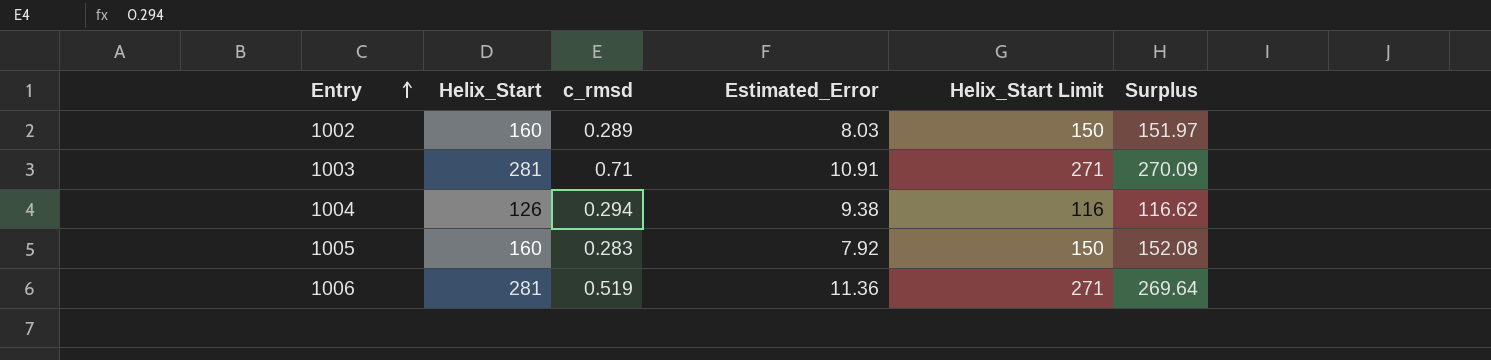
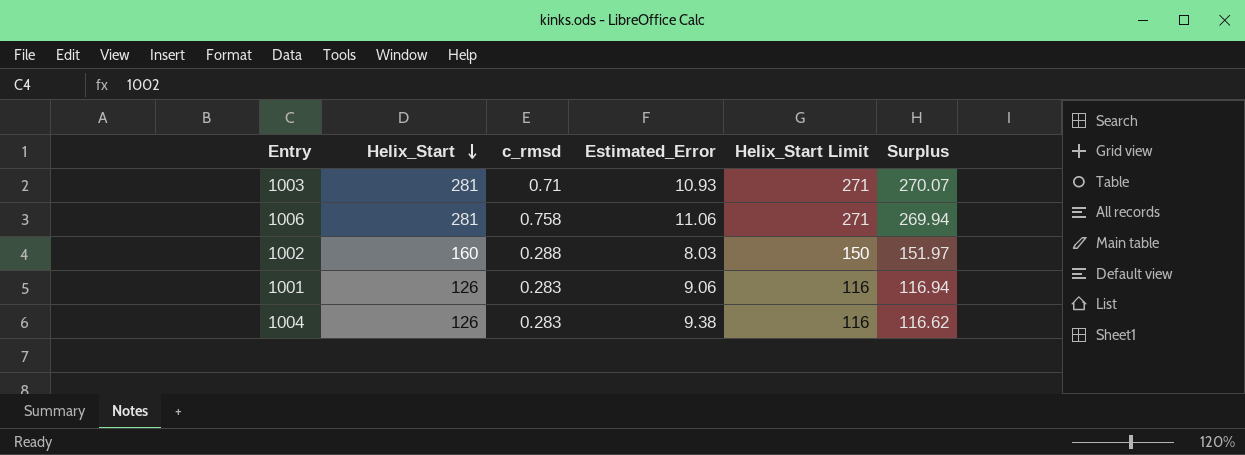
row order: Entry ascending -> Helix_Start descending
row 1005: 160 | 0.283 | 7.92 | 150 | 152.08 -> none
1003 | Estimated_Error: 10.91 -> 10.93
1003 | Surplus: 270.09 -> 270.07
1006 | c_rmsd: 0.519 -> 0.758
1006 | Estimated_Error: 11.36 -> 11.06
1006 | Surplus: 269.64 -> 269.94
1002 | c_rmsd: 0.289 -> 0.288
row 1001: none -> 126 | 0.283 | 9.06 | 116 | 116.94
1004 | c_rmsd: 0.294 -> 0.283

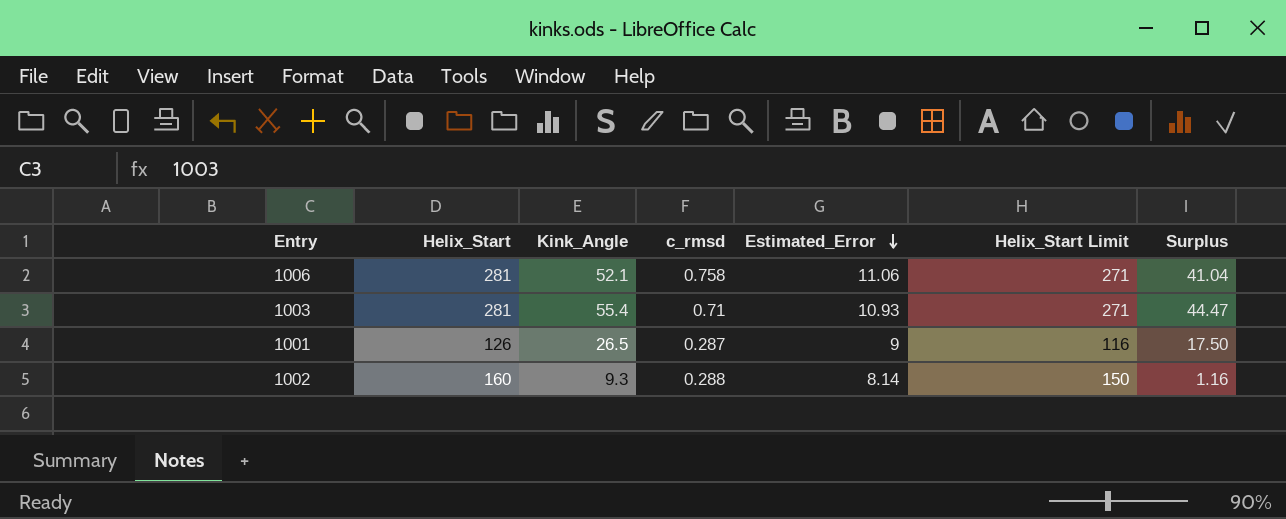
row order: Helix_Start descending -> Estimated_Error descending
column Kink_Angle | position: none -> 3
column Surplus | formula: [Helix_Start] - [Estimated_Error] -> [Kink_Angle] - [Estimated_Error]
row 1004: 126 | 0.283 | 9.38 | 116 | 116.62 -> none
1001 | c_rmsd: 0.283 -> 0.287
1001 | Estimated_Error: 9.06 -> 9
1002 | Estimated_Error: 8.03 -> 8.14

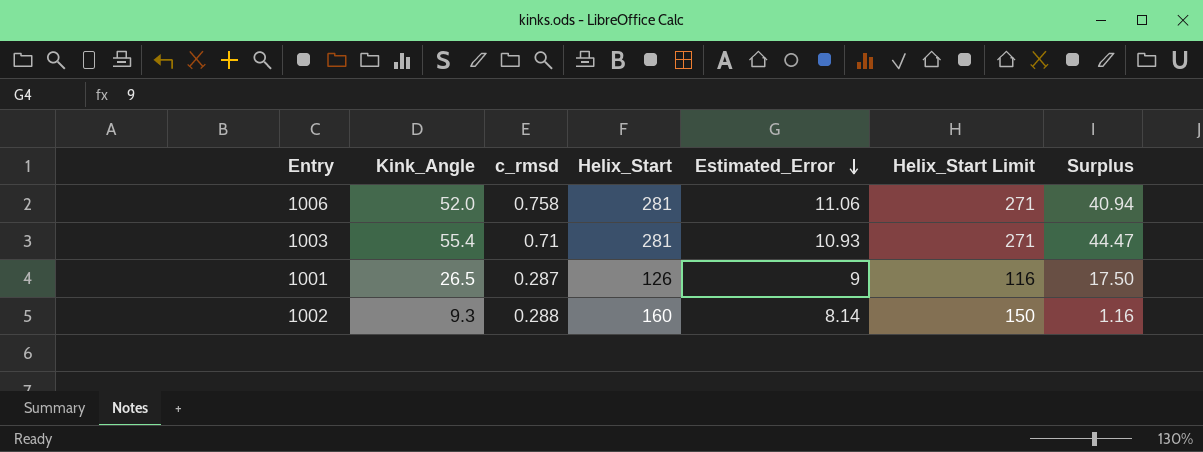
column Helix_Start | position: 2 -> 4
1006 | Kink_Angle: 52.1 -> 52.0
1006 | Surplus: 41.04 -> 40.94

